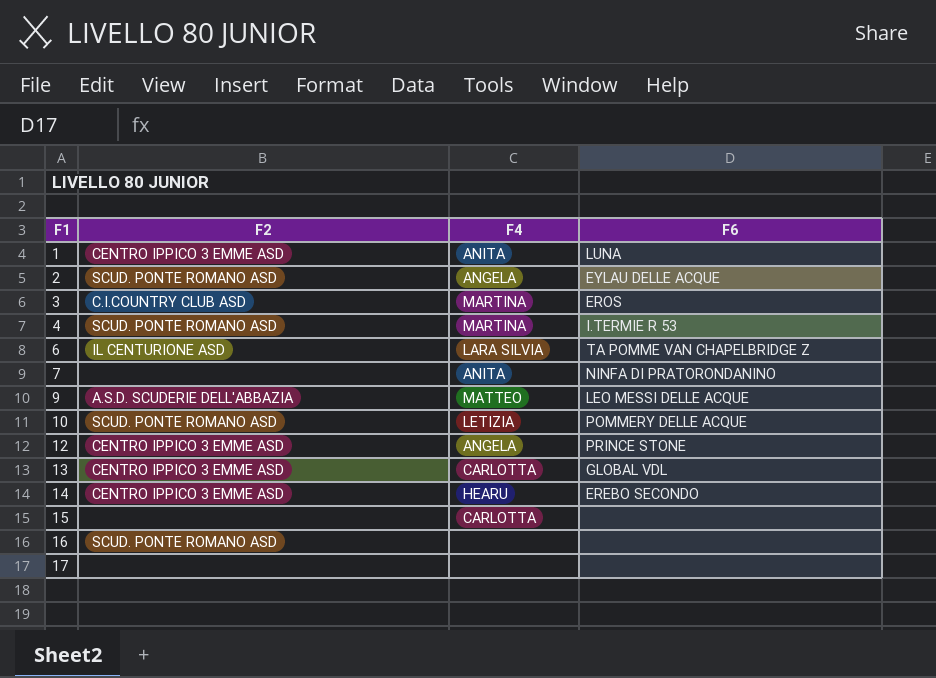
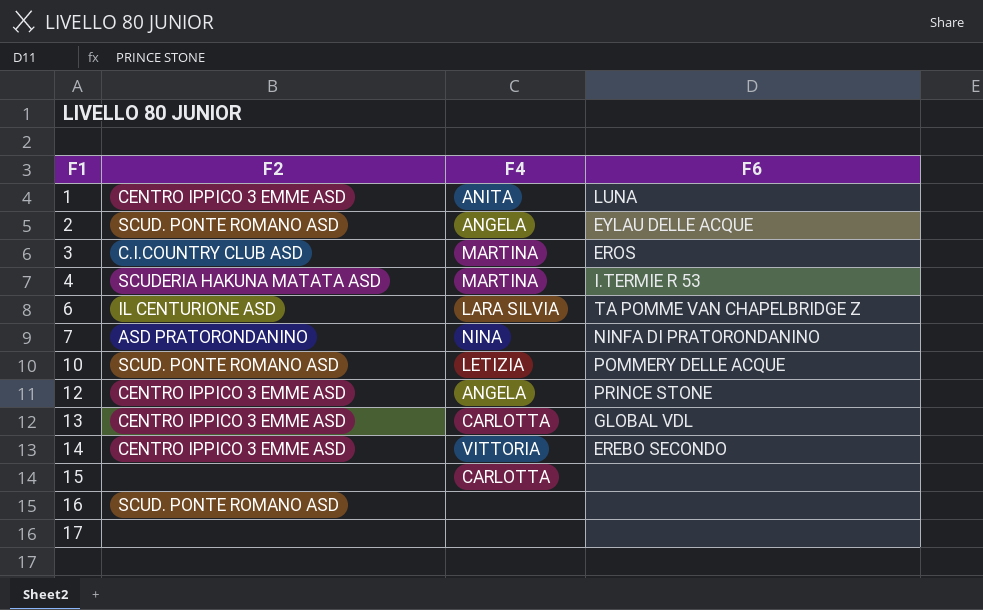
row 9: A.S.D. SCUDERIE DELL'ABBAZIA | MATTEO | LEO MESSI DELLE ACQUE -> none
4 | F2: SCUD. PONTE ROMANO ASD -> SCUDERIA HAKUNA MATATA ASD
7 | F2: none -> ASD PRATORONDANINO
7 | F4: ANITA -> NINA
14 | F4: HEARU -> VITTORIA

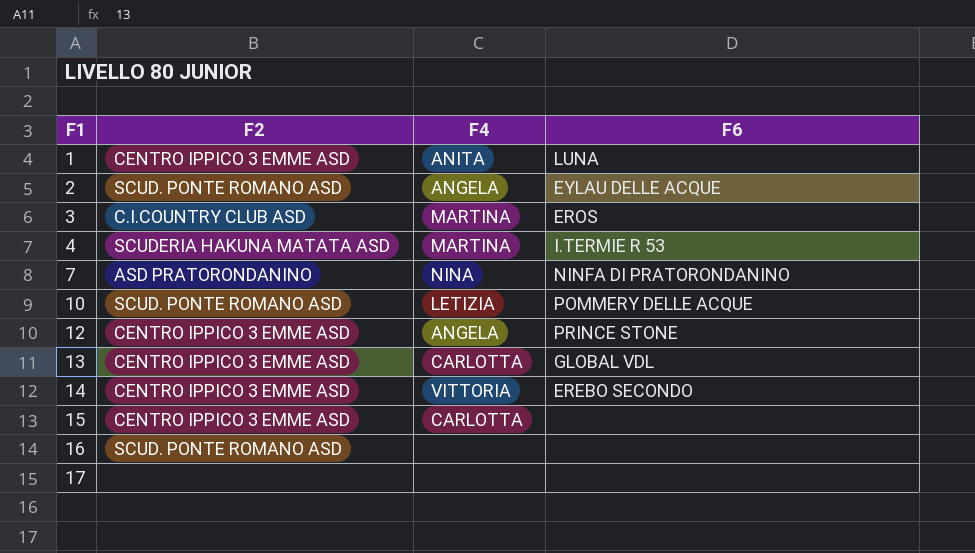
row 6: IL CENTURIONE ASD | LARA SILVIA | TA POMME VAN CHAPELBRIDGE Z -> none
15 | F2: none -> CENTRO IPPICO 3 EMME ASD

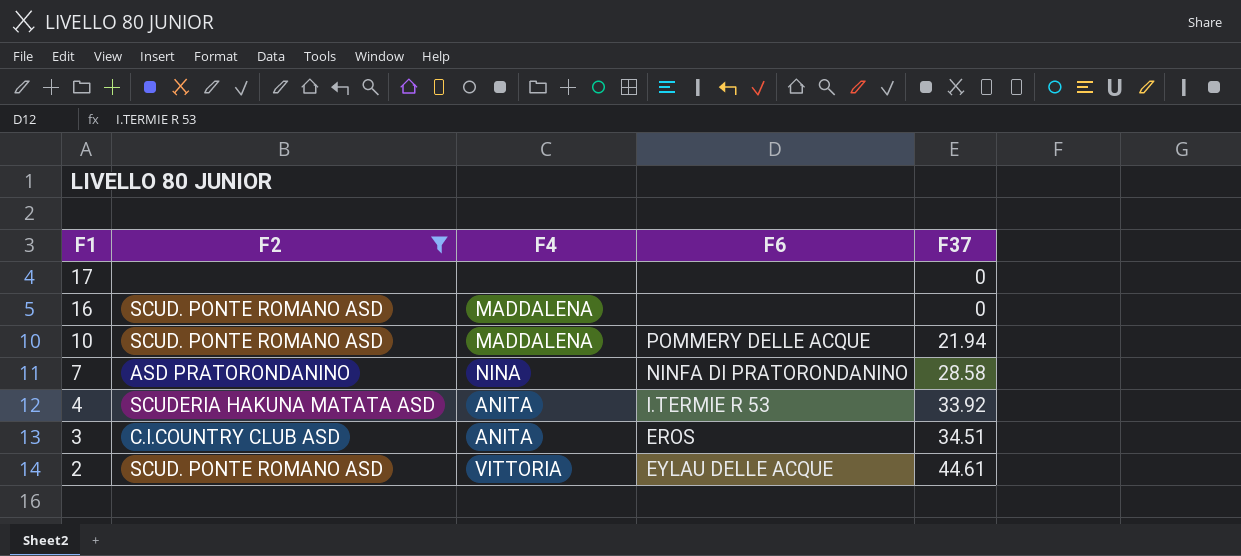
filter: none -> F2 != CENTRO IPPICO 3 EMME ASD
row order: F1 ascending -> F1 descending
column F37 | position: none -> 5
16 | F4: none -> MADDALENA
10 | F4: LETIZIA -> MADDALENA
4 | F4: MARTINA -> ANITA
3 | F4: MARTINA -> ANITA
2 | F4: ANGELA -> VITTORIA

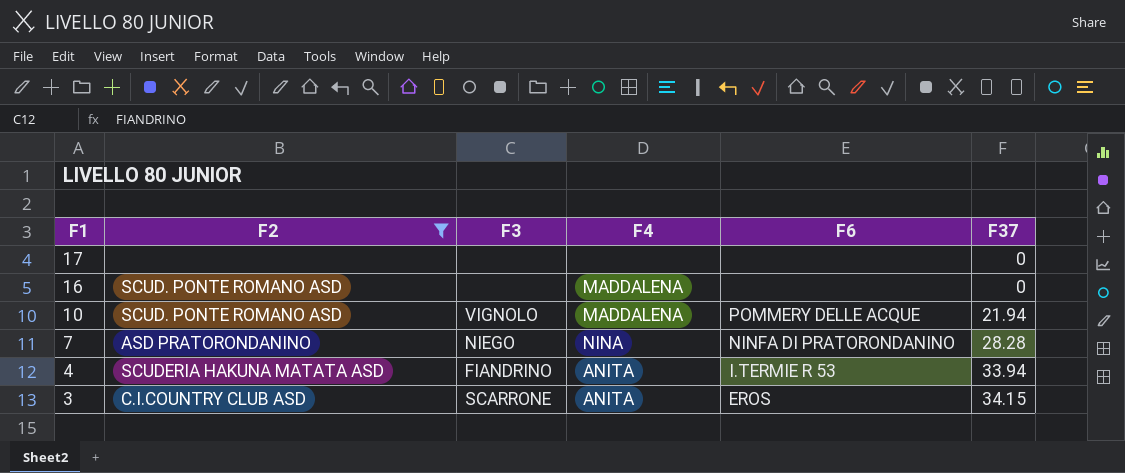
column F3 | position: none -> 3
row 2: SCUD. PONTE ROMANO ASD | VITTORIA | EYLAU DELLE ACQUE | 44.61 -> none
7 | F37: 28.58 -> 28.28
4 | F37: 33.92 -> 33.94
3 | F37: 34.51 -> 34.15

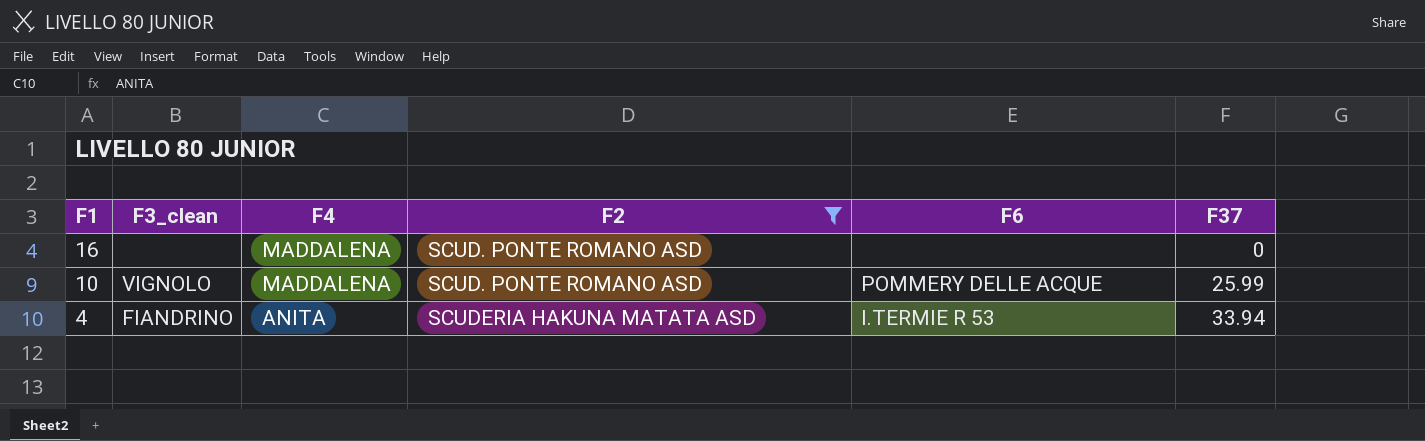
column name: F3 -> F3_clean
column F2 | position: 2 -> 4
row 17: none | none | none | none | 0 -> none
row 7: ASD PRATORONDANINO | NIEGO | NINA | NINFA DI PRATORONDANINO | 28.28 -> none
row 3: C.I.COUNTRY CLUB ASD | SCARRONE | ANITA | EROS | 34.15 -> none
10 | F37: 21.94 -> 25.99

